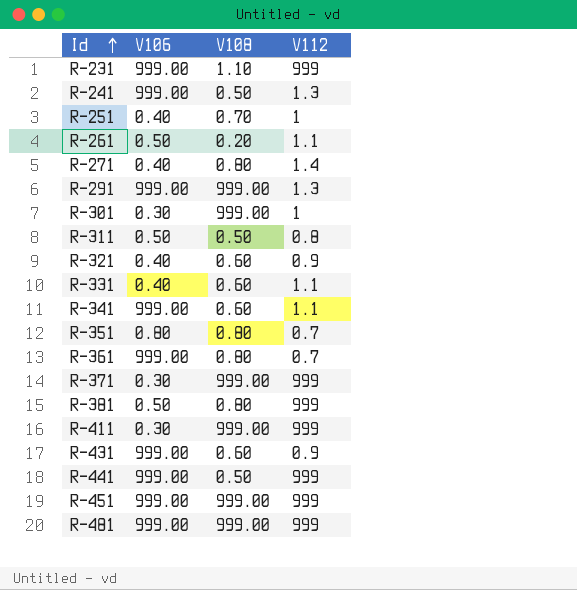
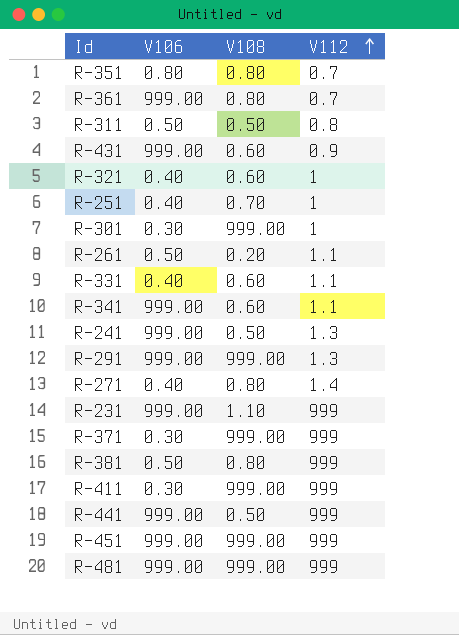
row order: Id ascending -> V112 ascending
R-321 | V112: 0.9 -> 1

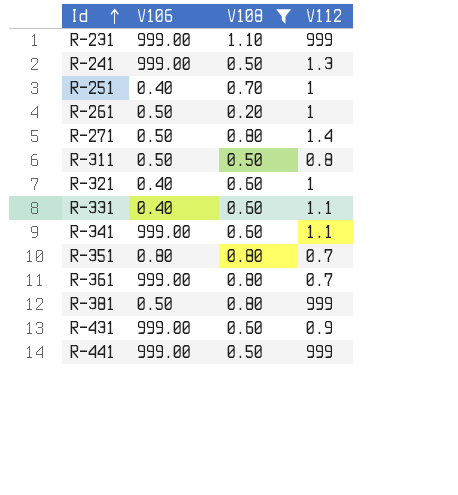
filter: none -> V108 != 999.00
row order: V112 ascending -> Id ascending
R-261 | V112: 1.1 -> 1
R-271 | V106: 0.40 -> 0.50

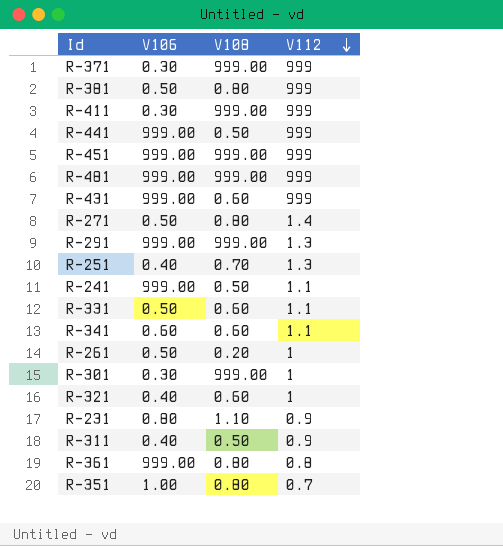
filter: V108 != 999.00 -> none
row order: Id ascending -> V112 descending
R-431 | V112: 0.9 -> 999
R-251 | V112: 1 -> 1.3
R-241 | V112: 1.3 -> 1.1
R-331 | V106: 0.40 -> 0.50
R-341 | V106: 999.00 -> 0.60
R-231 | V106: 999.00 -> 0.80
R-231 | V112: 999 -> 0.9
R-311 | V106: 0.50 -> 0.40
R-311 | V112: 0.8 -> 0.9
R-361 | V112: 0.7 -> 0.8
R-351 | V106: 0.80 -> 1.00

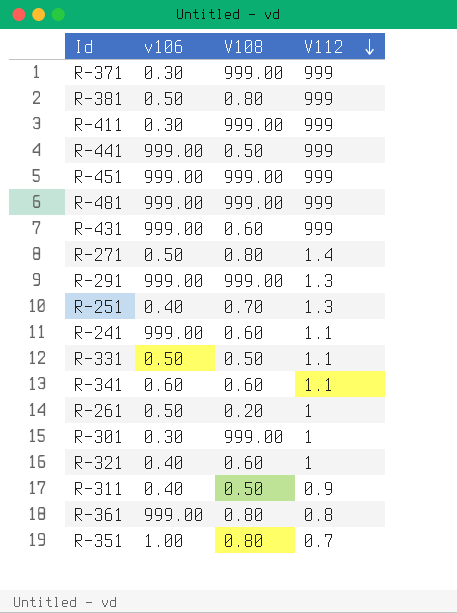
column name: V106 -> v106
row R-231: 0.80 | 1.10 | 0.9 -> none
R-241 | V108: 0.50 -> 0.60
R-331 | V108: 0.60 -> 0.50

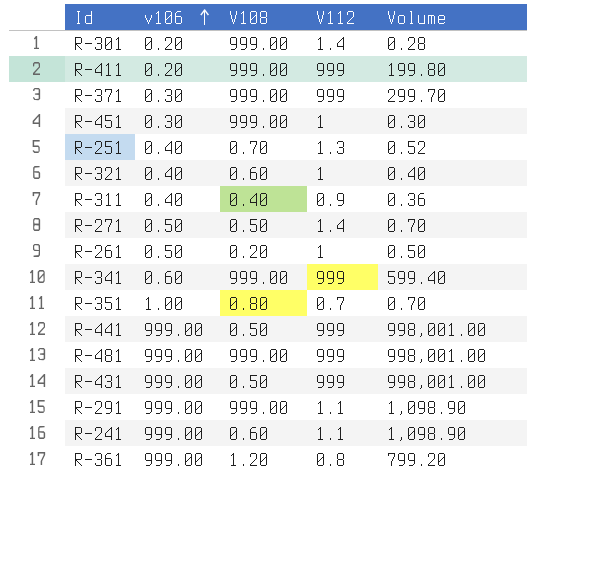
row order: V112 descending -> v106 ascending
column Volume | formula: none -> [v106] * [V112]
row R-381: 0.50 | 0.80 | 999 -> none
row R-331: 0.50 | 0.50 | 1.1 -> none
R-301 | v106: 0.30 -> 0.20
R-301 | V112: 1 -> 1.4
R-411 | v106: 0.30 -> 0.20
R-451 | v106: 999.00 -> 0.30
R-451 | V112: 999 -> 1
R-311 | V108: 0.50 -> 0.40
R-271 | V108: 0.80 -> 0.50
R-341 | V108: 0.60 -> 999.00
R-341 | V112: 1.1 -> 999
R-431 | V108: 0.60 -> 0.50
R-291 | V112: 1.3 -> 1.1
R-361 | V108: 0.80 -> 1.20

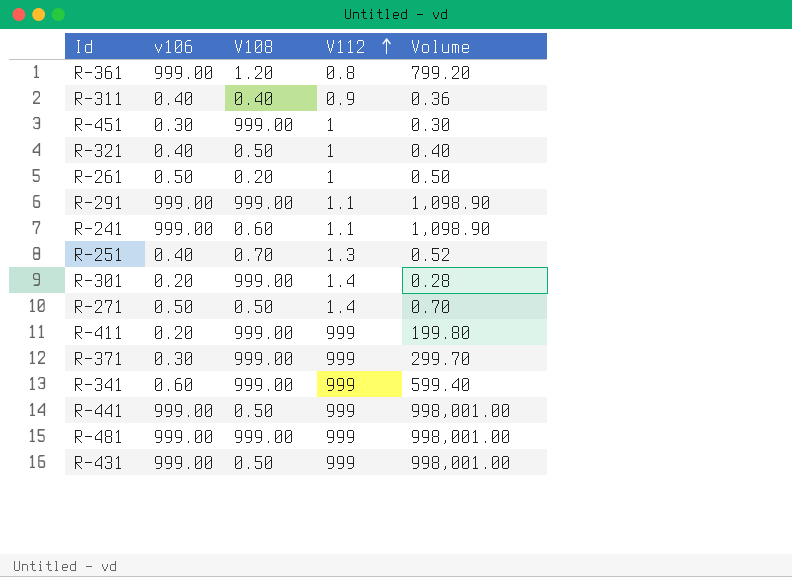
row order: v106 ascending -> V112 ascending
row R-351: 1.00 | 0.80 | 0.7 | 0.70 -> none
R-321 | V108: 0.60 -> 0.50

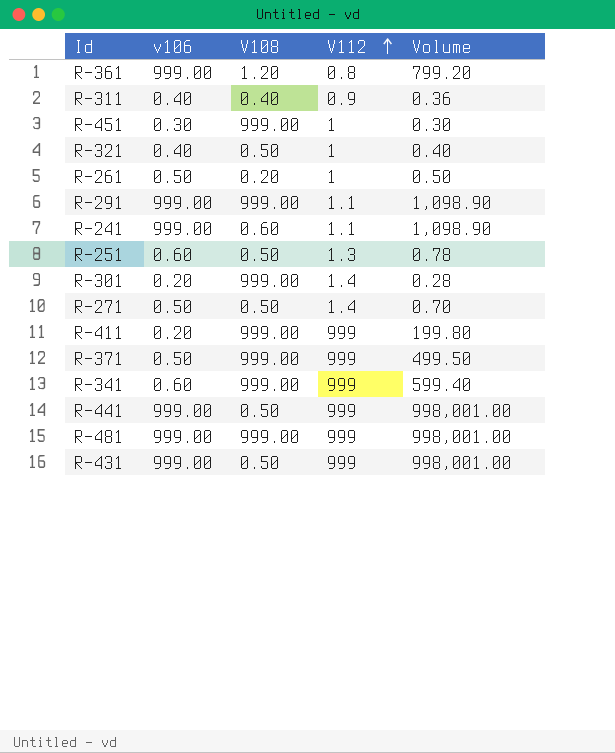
R-251 | v106: 0.40 -> 0.60
R-251 | V108: 0.70 -> 0.50
R-251 | Volume: 0.52 -> 0.78
R-371 | v106: 0.30 -> 0.50
R-371 | Volume: 299.70 -> 499.50

